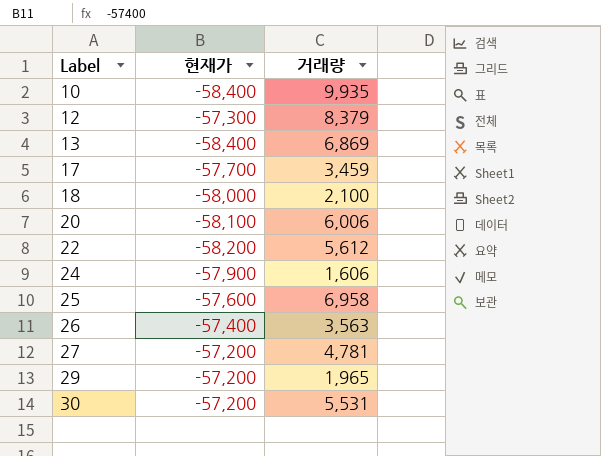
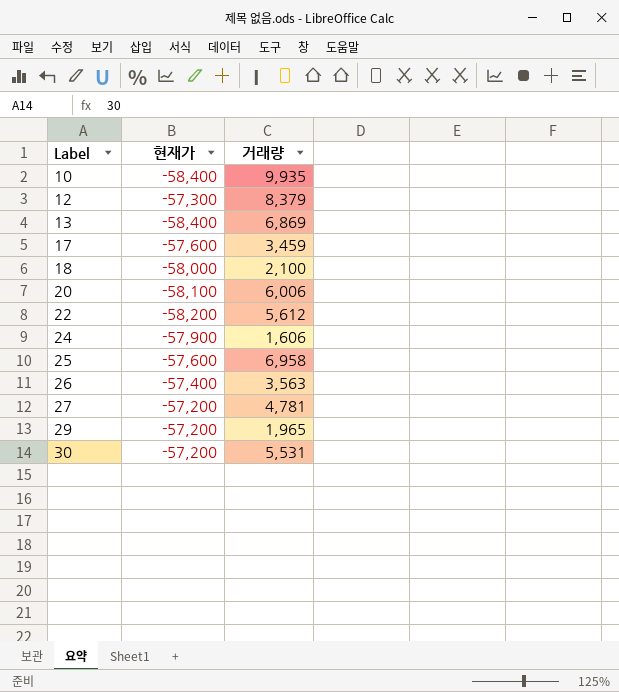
17 | 현재가: -57,700 -> -57,600

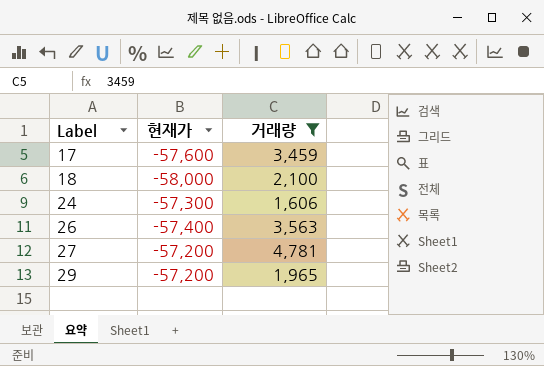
filter: none -> 거래량 <= 4,781
24 | 현재가: -57,900 -> -57,300

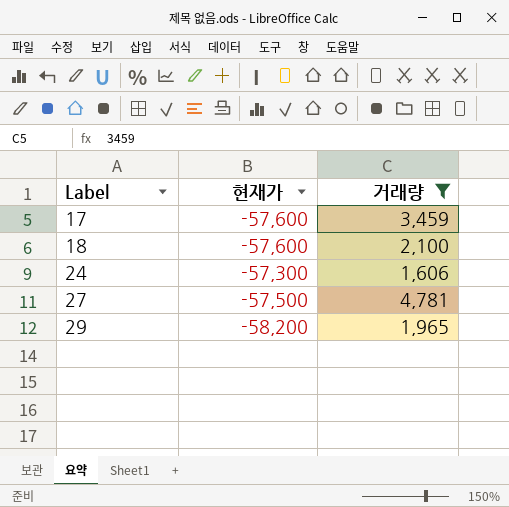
row 26: -57,400 | 3,563 -> none
18 | 현재가: -58,000 -> -57,600
27 | 현재가: -57,200 -> -57,500
29 | 현재가: -57,200 -> -58,200

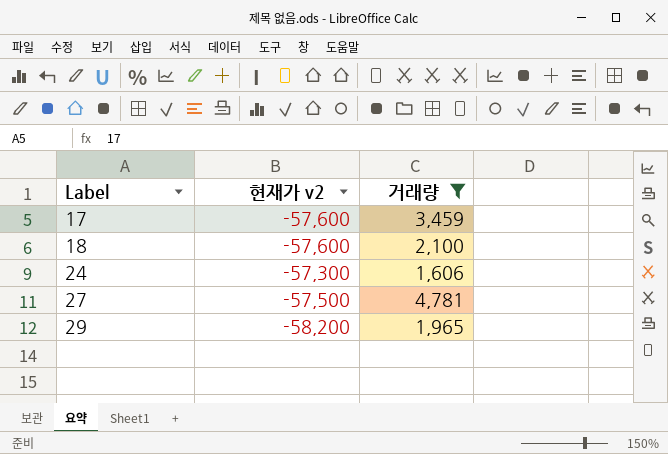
column name: 현재가 -> 현재가 v2

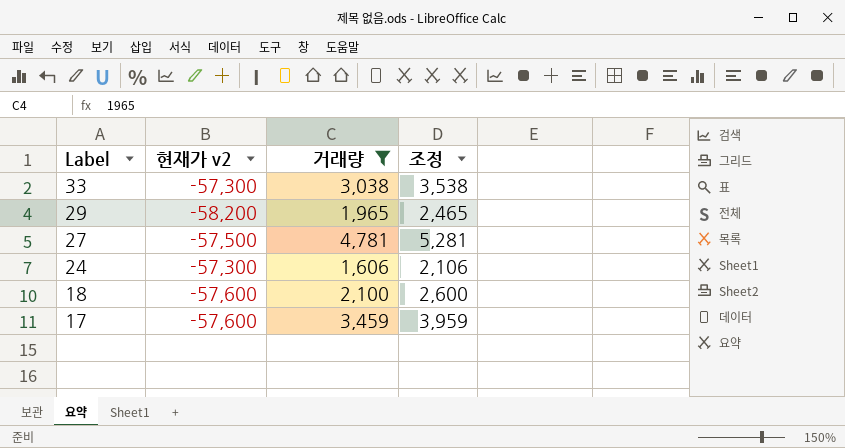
row order: Label ascending -> Label descending
column 조정 | formula: none -> [거래량] + 500
row 33: none -> -57,300 | 3,038 | 3,538

